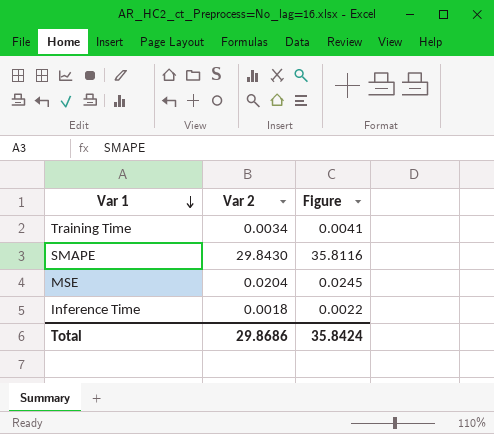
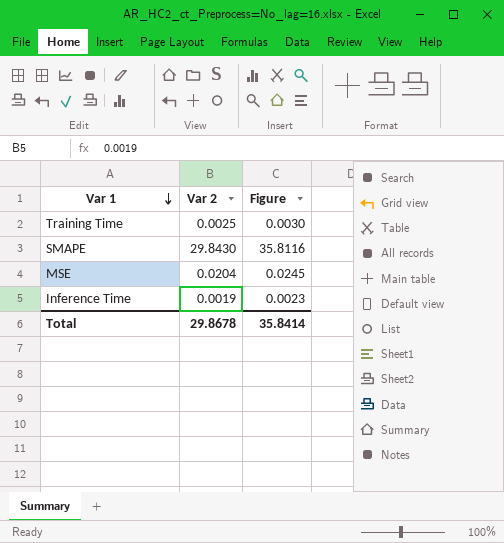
Training Time | Var 2: 0.0034 -> 0.0025
Training Time | Figure: 0.0041 -> 0.0030
Inference Time | Var 2: 0.0018 -> 0.0019
Inference Time | Figure: 0.0022 -> 0.0023
Total | Var 2: 29.8686 -> 29.8678
Total | Figure: 35.8424 -> 35.8414

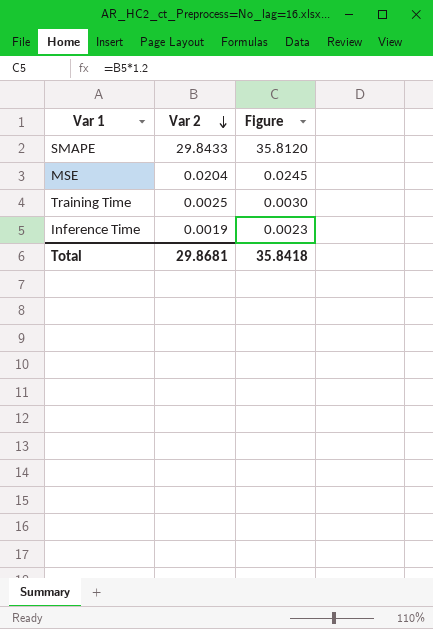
row order: Var 1 descending -> Var 2 descending
SMAPE | Var 2: 29.8430 -> 29.8433
SMAPE | Figure: 35.8116 -> 35.8120
Total | Var 2: 29.8678 -> 29.8681
Total | Figure: 35.8414 -> 35.8418

